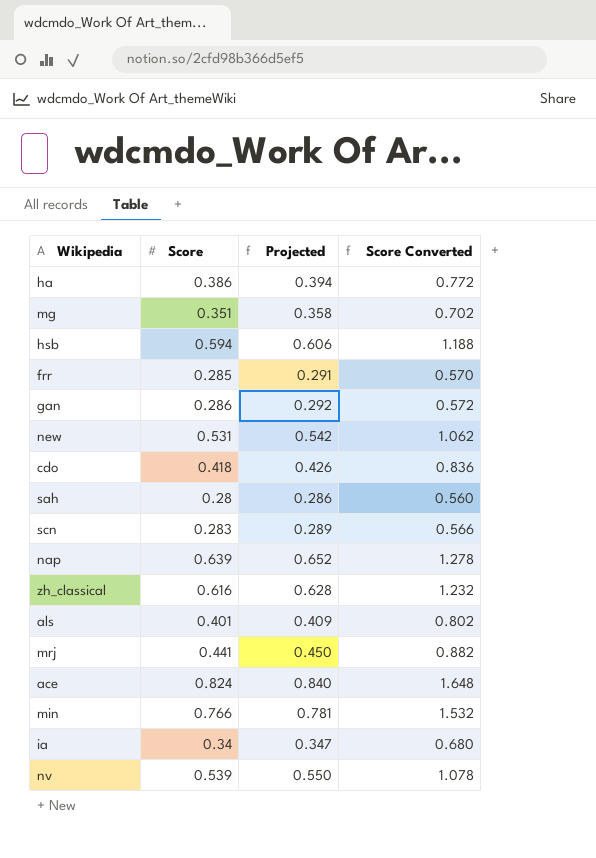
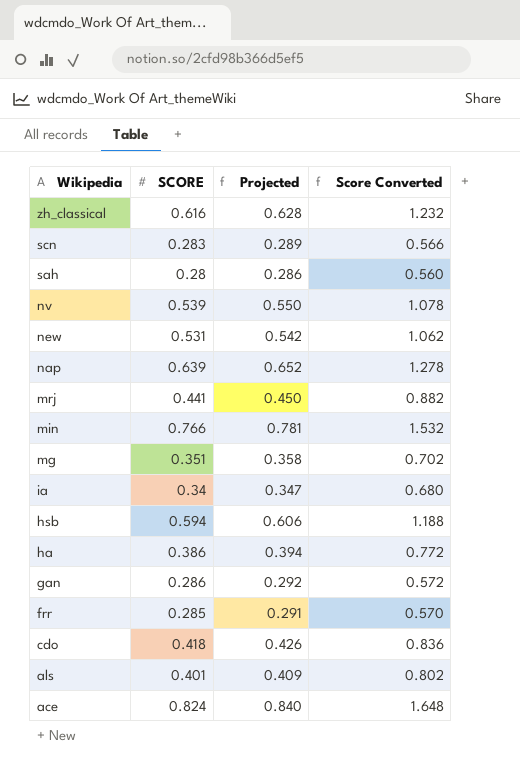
row order: none -> Wikipedia descending
column name: Score -> SCORE

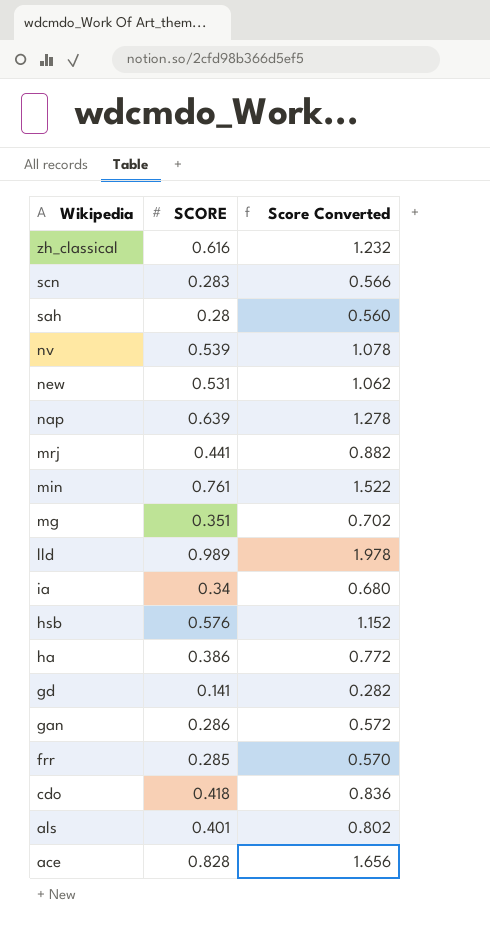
column Projected | formula: [SCORE] * 1.02 -> none
min | SCORE: 0.766 -> 0.761
min | Score Converted: 1.532 -> 1.522
row lld: none -> 0.989 | 1.978
hsb | SCORE: 0.594 -> 0.576
hsb | Score Converted: 1.188 -> 1.152
row gd: none -> 0.141 | 0.282
ace | SCORE: 0.824 -> 0.828
ace | Score Converted: 1.648 -> 1.656

